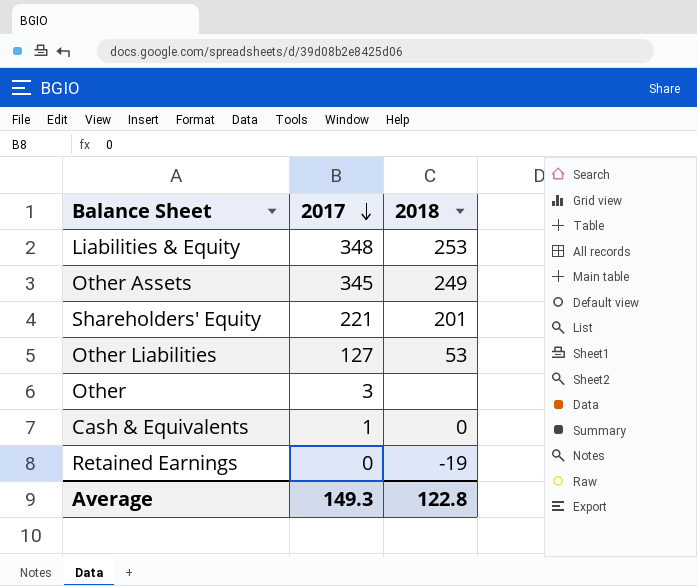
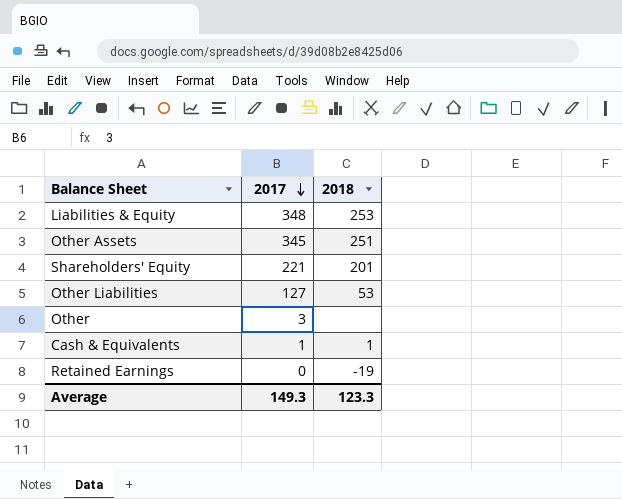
Other Assets | 2018: 249 -> 251
Cash & Equivalents | 2018: 0 -> 1
Average | 2018: 122.8 -> 123.3

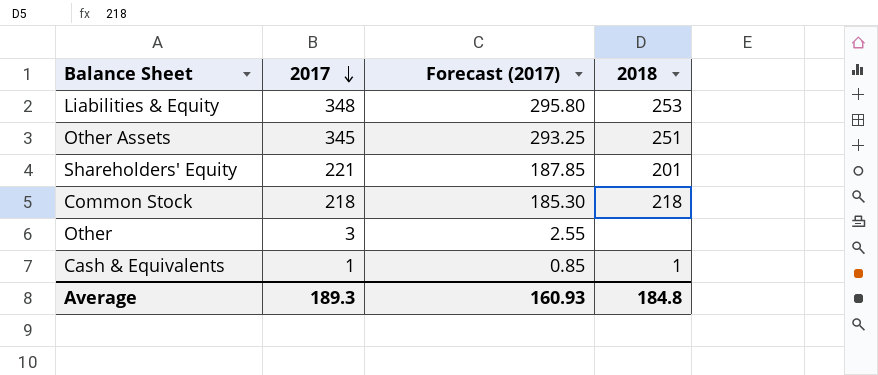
column Forecast (2017) | formula: none -> [2017] * 0.85
row Other Liabilities: 127 | 53 -> none
row Retained Earnings: 0 | -19 -> none
row Common Stock: none -> 218 | 185.30 | 218
Average | 2017: 149.3 -> 189.3
Average | 2018: 123.3 -> 184.8

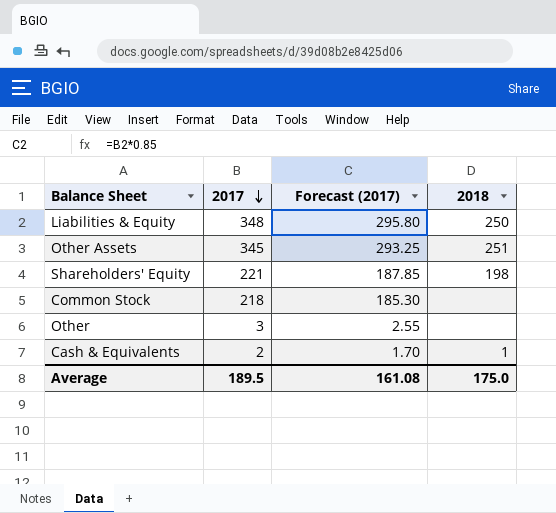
Liabilities & Equity | 2018: 253 -> 250
Shareholders' Equity | 2018: 201 -> 198
Common Stock | 2018: 218 -> none
Cash & Equivalents | 2017: 1 -> 2
Cash & Equivalents | Forecast (2017): 0.85 -> 1.70
Average | 2017: 189.3 -> 189.5
Average | Forecast (2017): 160.93 -> 161.08
Average | 2018: 184.8 -> 175.0

